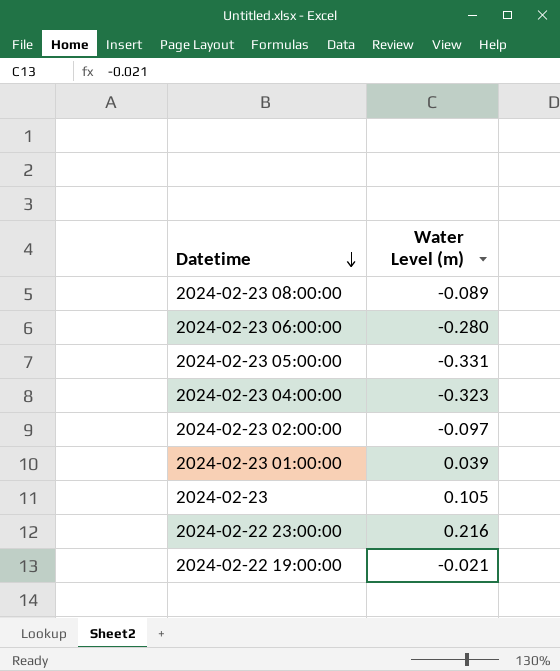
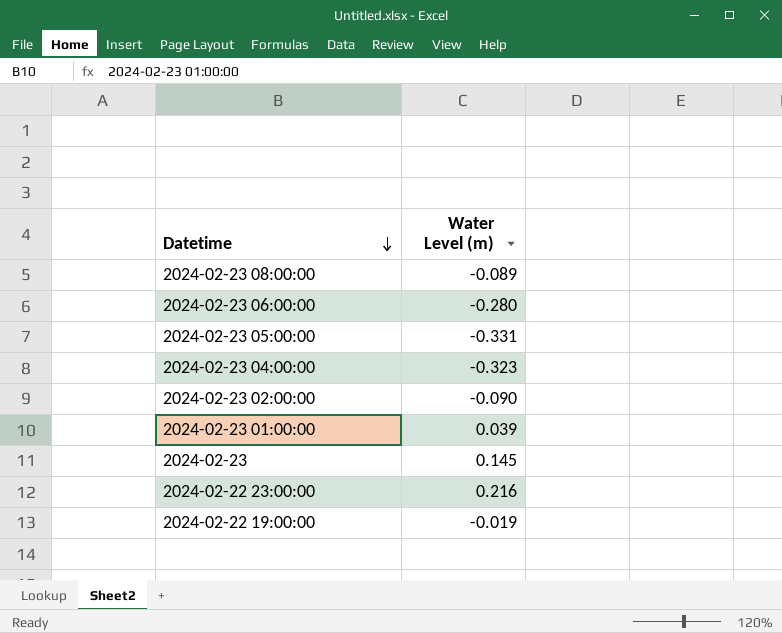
2024-02-23 02:00:00 | Water Level (m): -0.097 -> -0.090
2024-02-23 | Water Level (m): 0.105 -> 0.145
2024-02-22 19:00:00 | Water Level (m): -0.021 -> -0.019

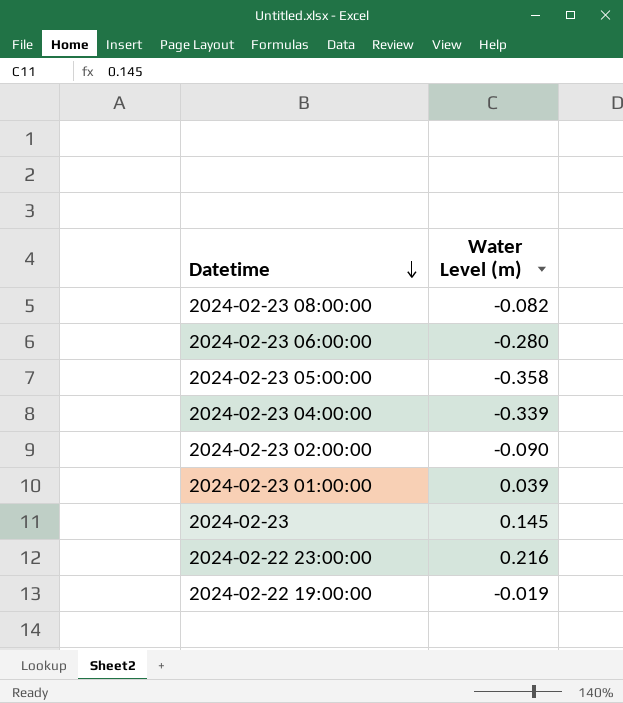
2024-02-23 08:00:00 | Water Level (m): -0.089 -> -0.082
2024-02-23 05:00:00 | Water Level (m): -0.331 -> -0.358
2024-02-23 04:00:00 | Water Level (m): -0.323 -> -0.339

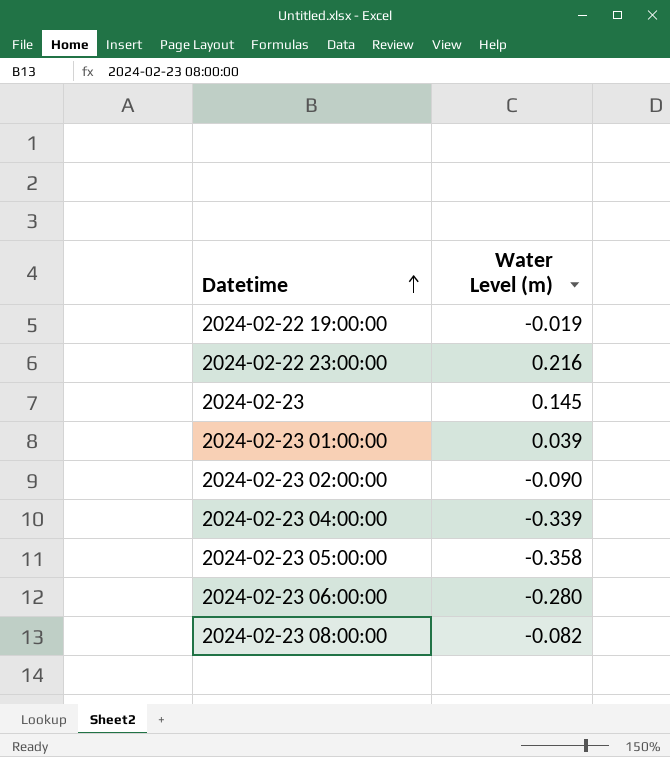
row order: Datetime descending -> Datetime ascending

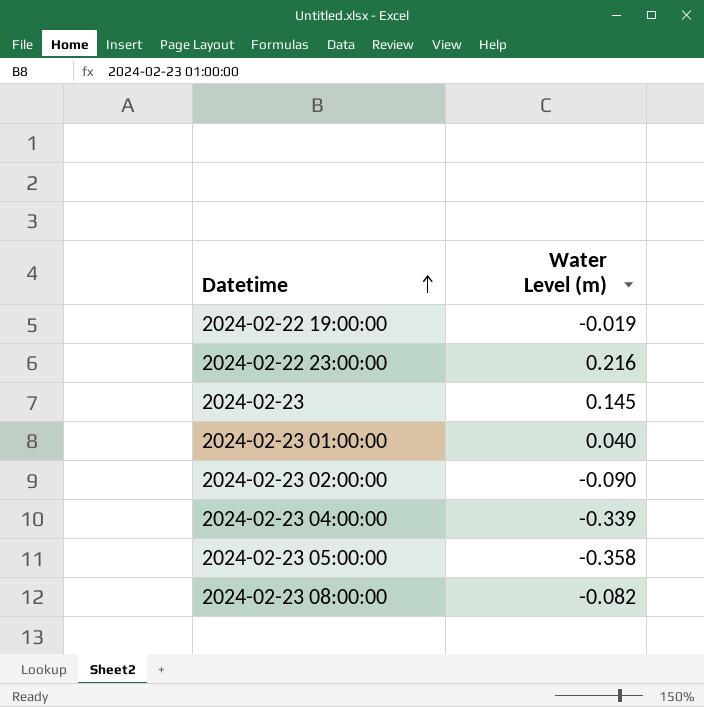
row 2024-02-23 06:00:00: -0.280 -> none
2024-02-23 01:00:00 | Water Level (m): 0.039 -> 0.040

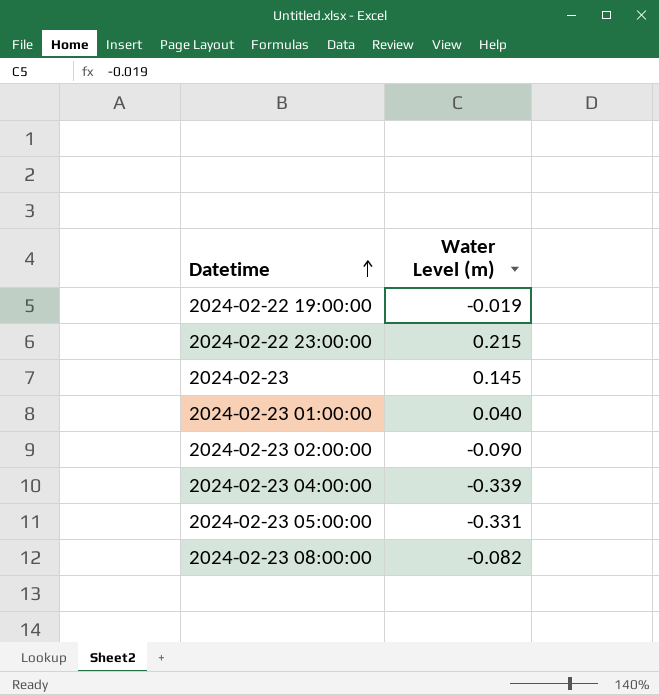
2024-02-22 23:00:00 | Water Level (m): 0.216 -> 0.215
2024-02-23 05:00:00 | Water Level (m): -0.358 -> -0.331

